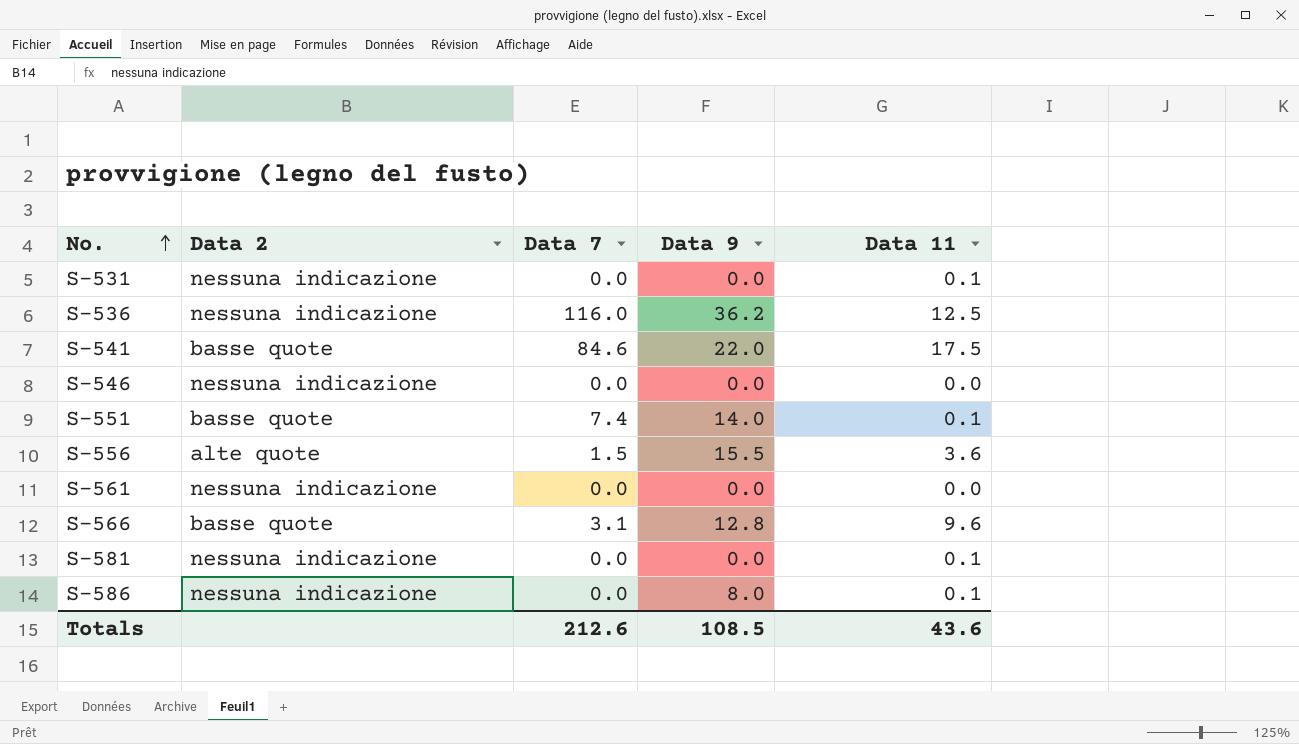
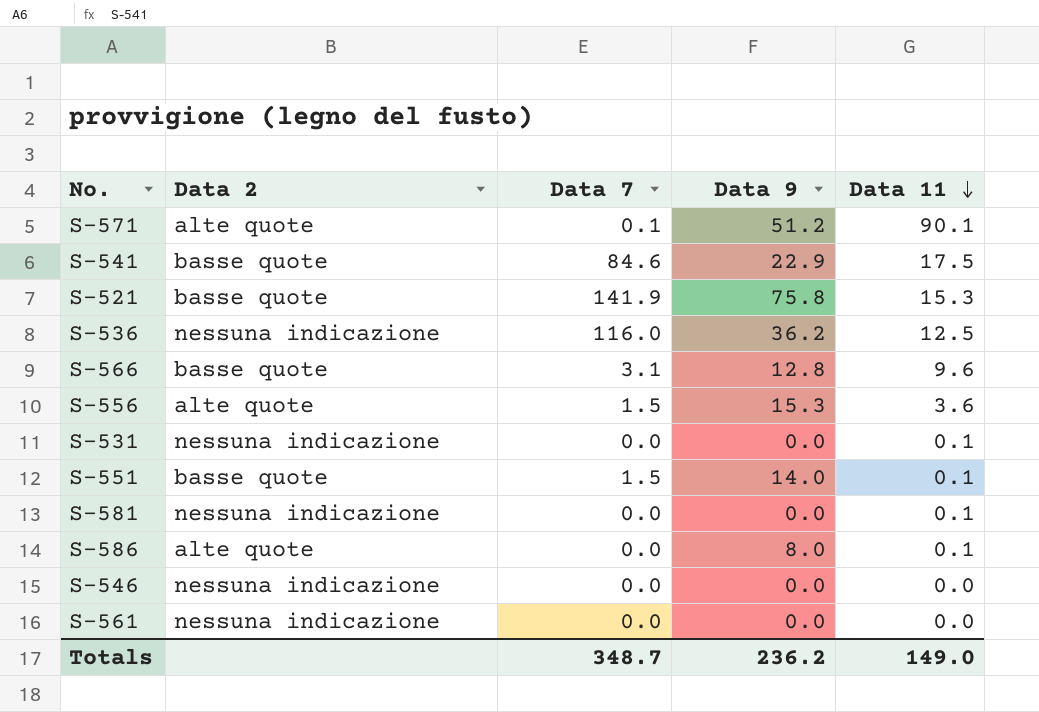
row order: No. ascending -> Data 11 descending
row S-571: none -> alte quote | 0.1 | 51.2 | 90.1
S-541 | Data 9: 22.0 -> 22.9
row S-521: none -> basse quote | 141.9 | 75.8 | 15.3
S-556 | Data 9: 15.5 -> 15.3
S-551 | Data 7: 7.4 -> 1.5
S-586 | Data 2: nessuna indicazione -> alte quote
Totals | Data 7: 212.6 -> 348.7
Totals | Data 9: 108.5 -> 236.2
Totals | Data 11: 43.6 -> 149.0

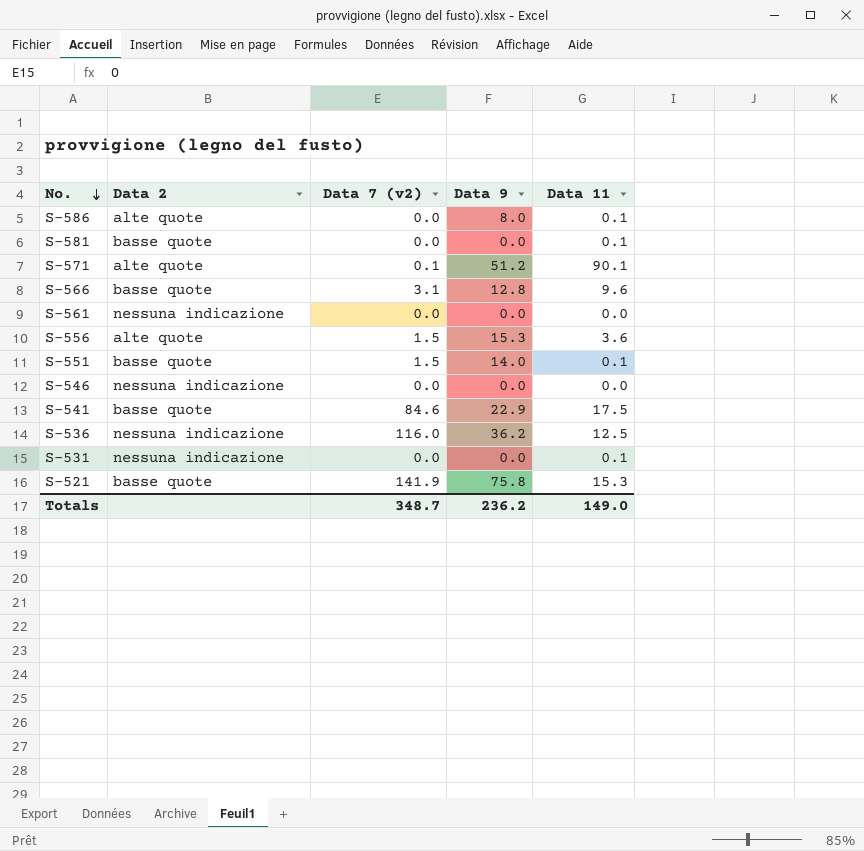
row order: Data 11 descending -> No. descending
column name: Data 7 -> Data 7 (v2)
S-581 | Data 2: nessuna indicazione -> basse quote

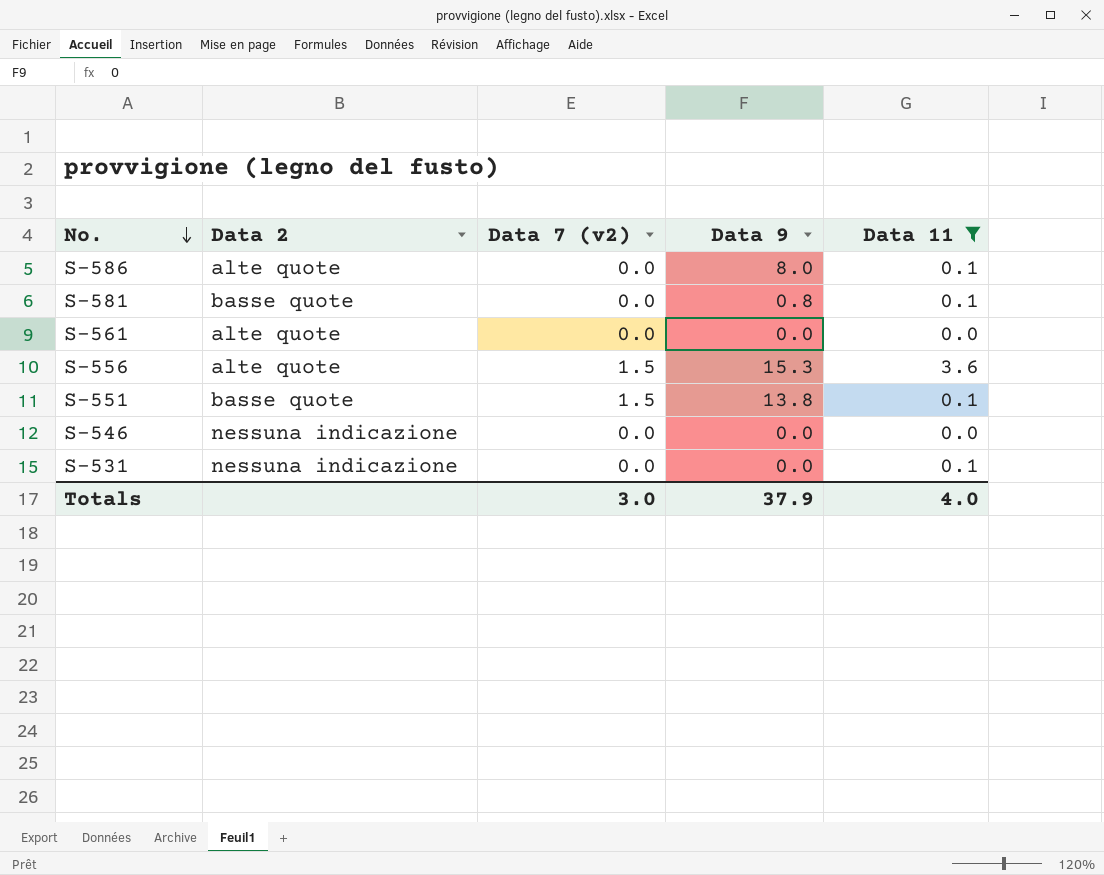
filter: none -> Data 11 <= 3.6
S-581 | Data 9: 0.0 -> 0.8
S-561 | Data 2: nessuna indicazione -> alte quote
S-551 | Data 9: 14.0 -> 13.8
Totals | Data 7 (v2): 348.7 -> 3.0
Totals | Data 9: 236.2 -> 37.9
Totals | Data 11: 149.0 -> 4.0

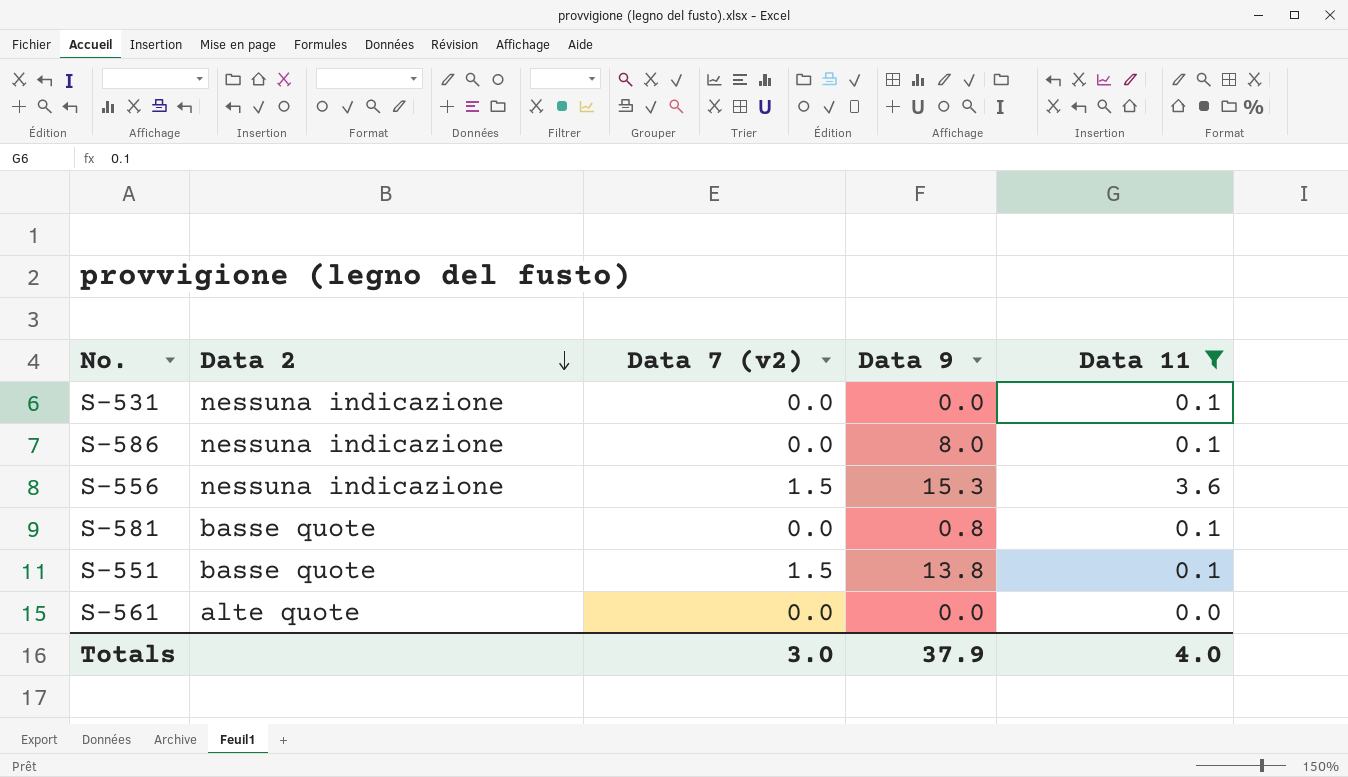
row order: No. descending -> Data 2 descending
row S-546: nessuna indicazione | 0.0 | 0.0 | 0.0 -> none
S-586 | Data 2: alte quote -> nessuna indicazione
S-556 | Data 2: alte quote -> nessuna indicazione

